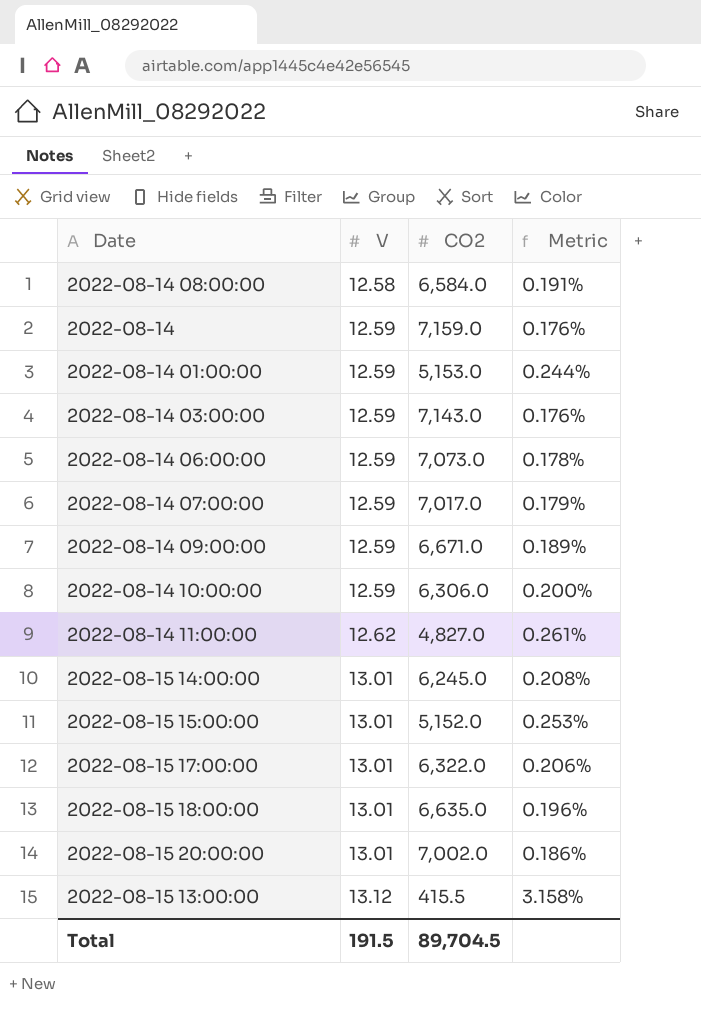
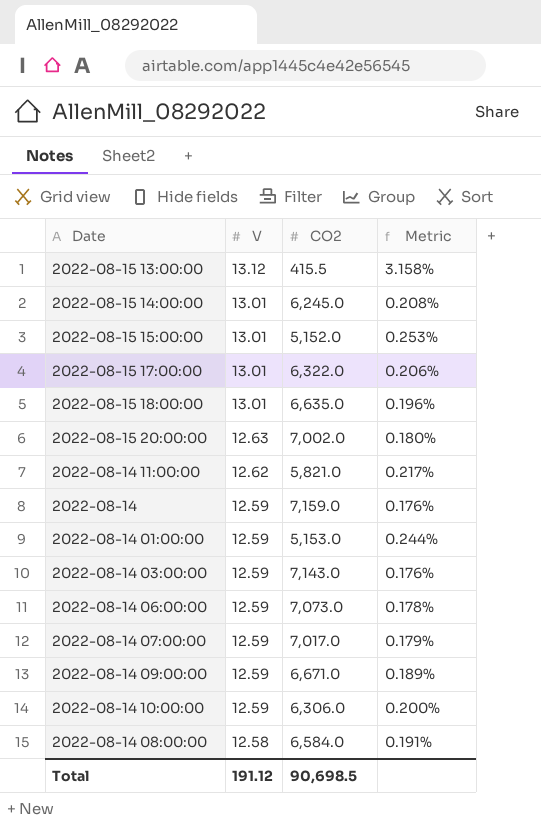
row order: V ascending -> V descending
2022-08-15 20:00:00 | V: 13.01 -> 12.63
2022-08-15 20:00:00 | Metric: 0.186% -> 0.180%
2022-08-14 11:00:00 | CO2: 4,827.0 -> 5,821.0
2022-08-14 11:00:00 | Metric: 0.261% -> 0.217%
Total | V: 191.5 -> 191.12
Total | CO2: 89,704.5 -> 90,698.5

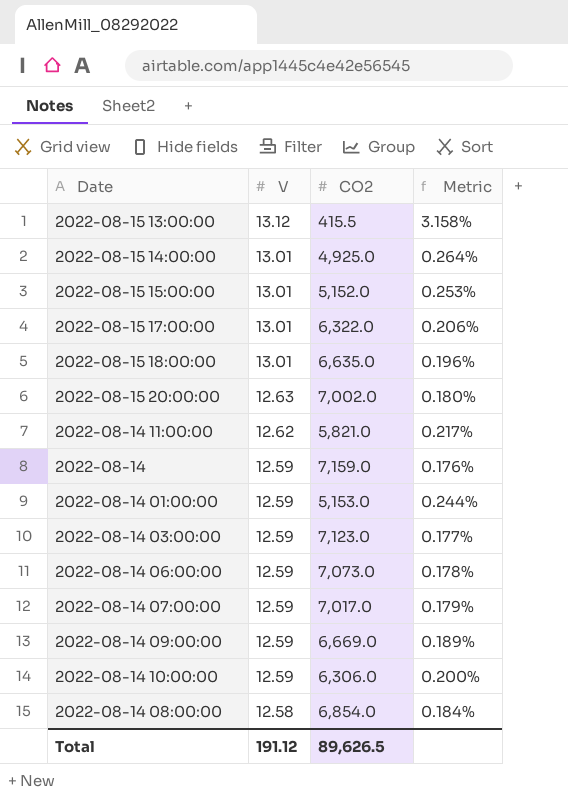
2022-08-15 14:00:00 | CO2: 6,245.0 -> 4,925.0
2022-08-15 14:00:00 | Metric: 0.208% -> 0.264%
2022-08-14 03:00:00 | CO2: 7,143.0 -> 7,123.0
2022-08-14 03:00:00 | Metric: 0.176% -> 0.177%
2022-08-14 09:00:00 | CO2: 6,671.0 -> 6,669.0
2022-08-14 08:00:00 | CO2: 6,584.0 -> 6,854.0
2022-08-14 08:00:00 | Metric: 0.191% -> 0.184%
Total | CO2: 90,698.5 -> 89,626.5

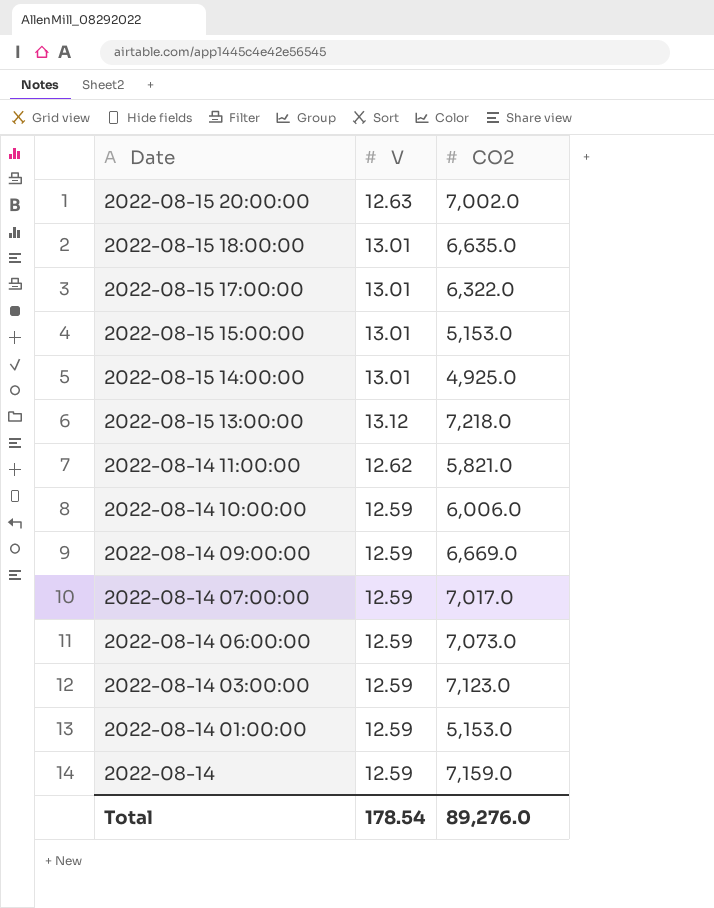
row order: V descending -> Date descending
column Metric | formula: [V] / [CO2] -> none
row 2022-08-14 08:00:00: 12.58 | 6,854.0 | 0.184% -> none
2022-08-15 15:00:00 | CO2: 5,152.0 -> 5,153.0
2022-08-15 13:00:00 | CO2: 415.5 -> 7,218.0
2022-08-14 10:00:00 | CO2: 6,306.0 -> 6,006.0
Total | V: 191.12 -> 178.54
Total | CO2: 89,626.5 -> 89,276.0

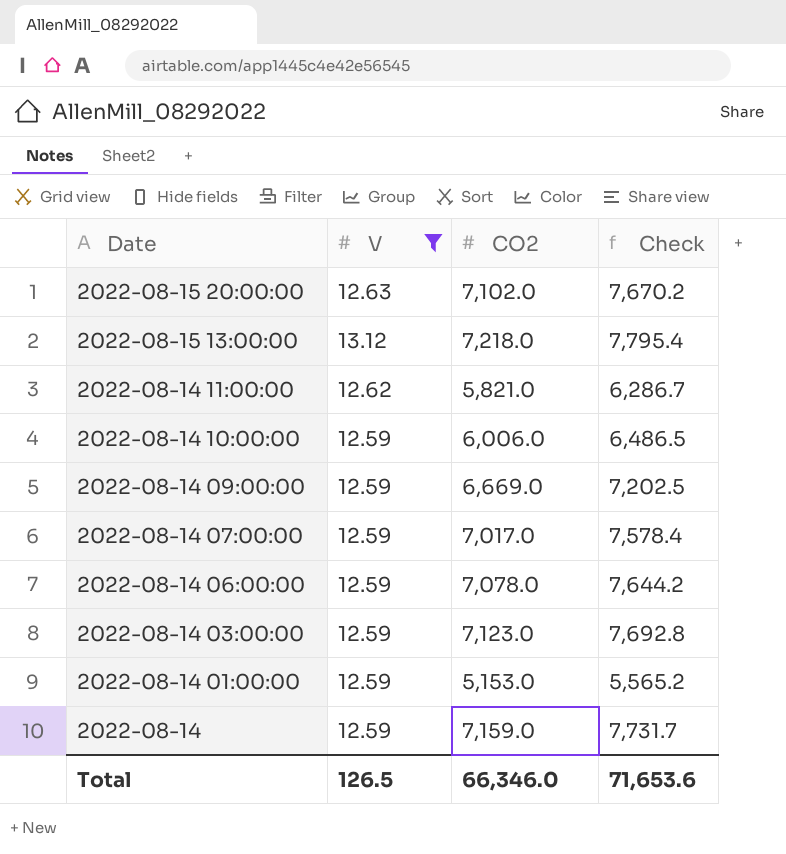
filter: none -> V != 13.01
column Check | formula: none -> [CO2] * 1.08
2022-08-15 20:00:00 | CO2: 7,002.0 -> 7,102.0
2022-08-14 06:00:00 | CO2: 7,073.0 -> 7,078.0
Total | V: 178.54 -> 126.5
Total | CO2: 89,276.0 -> 66,346.0

